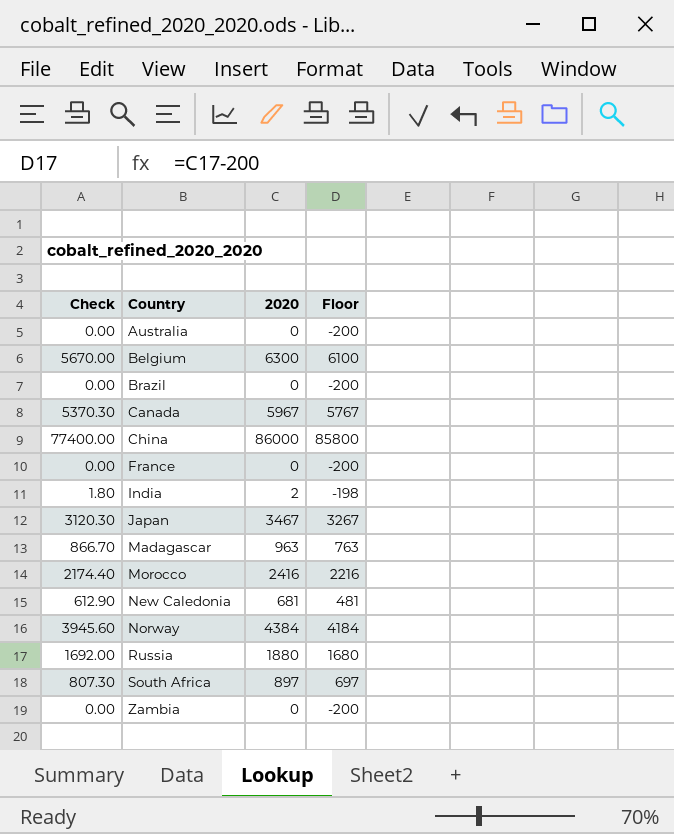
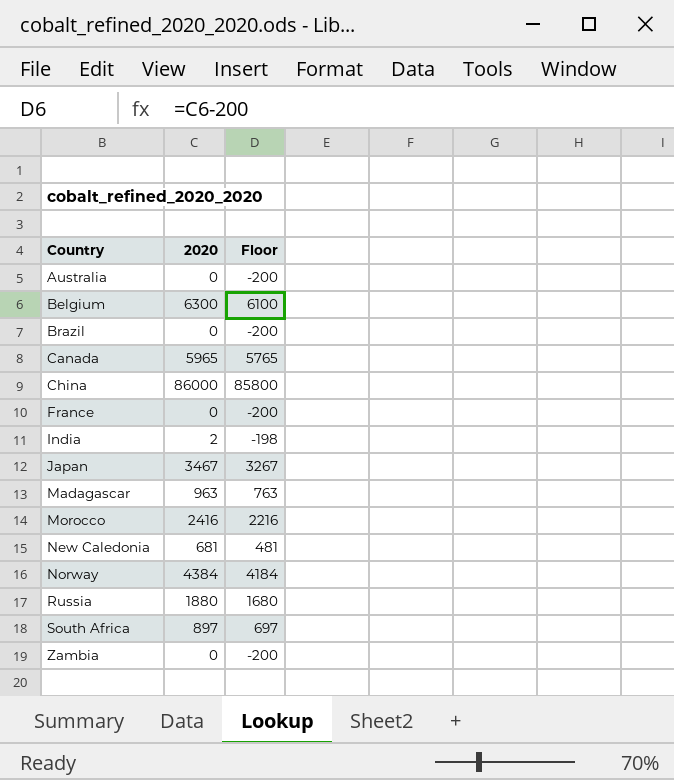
column Check | formula: [2020] * 0.9 -> none
Canada | 2020: 5967 -> 5965
Canada | Floor: 5767 -> 5765

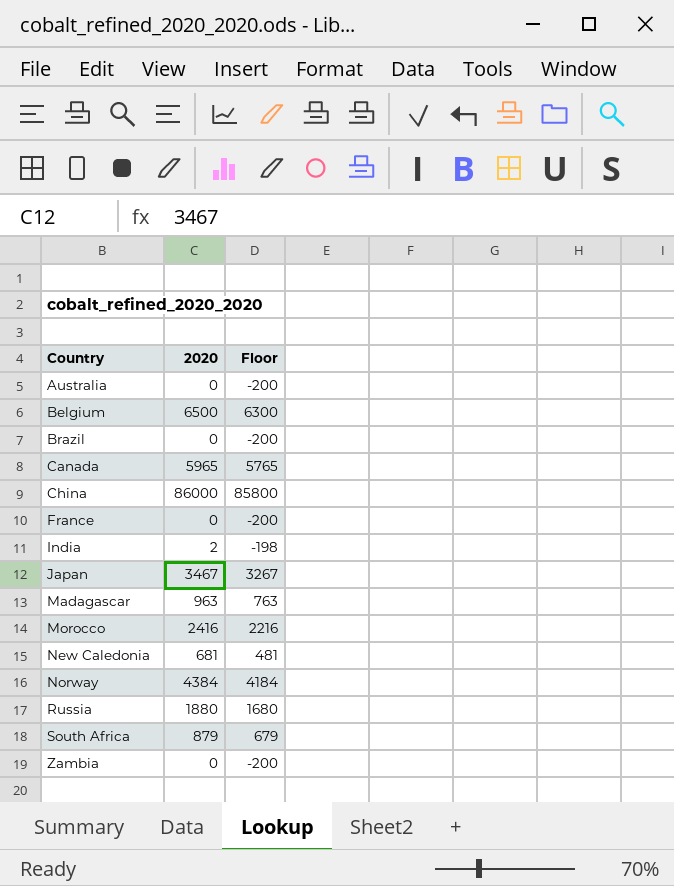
Belgium | 2020: 6300 -> 6500
Belgium | Floor: 6100 -> 6300
South Africa | 2020: 897 -> 879
South Africa | Floor: 697 -> 679

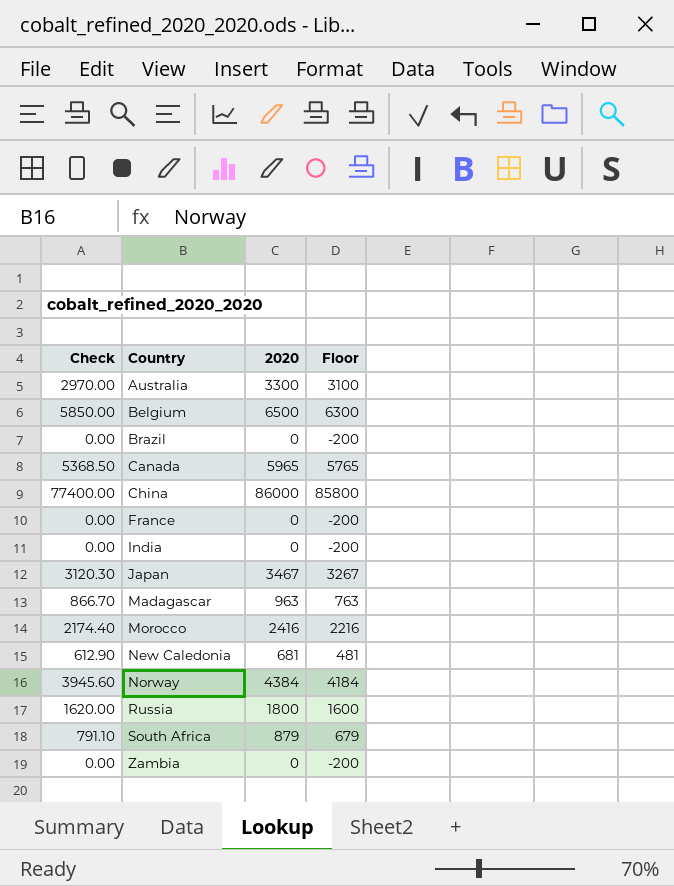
column Check | formula: none -> [2020] * 0.9
Australia | 2020: 0 -> 3300
Australia | Floor: -200 -> 3100
India | 2020: 2 -> 0
India | Floor: -198 -> -200
Russia | 2020: 1880 -> 1800
Russia | Floor: 1680 -> 1600

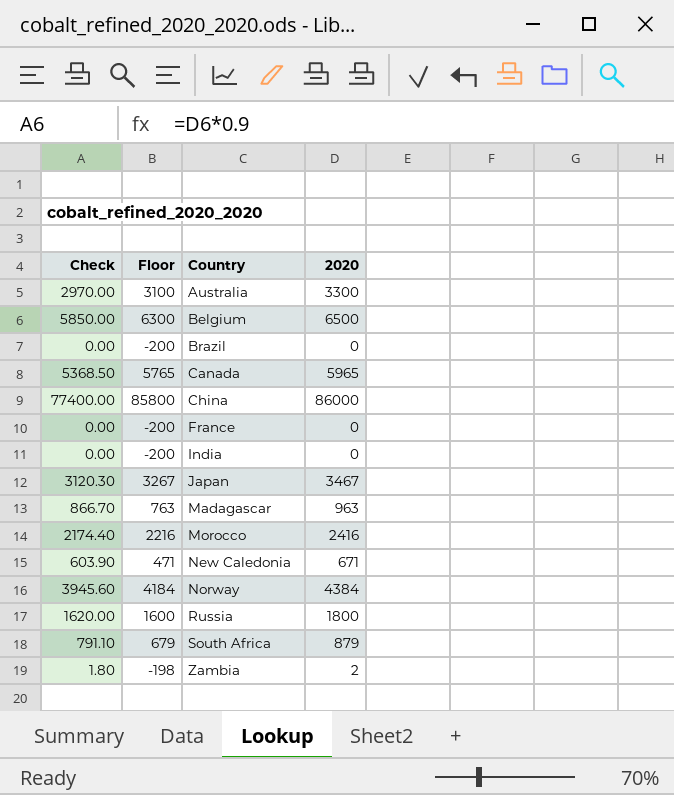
column Floor | position: 4 -> 2
New Caledonia | Check: 612.90 -> 603.90
New Caledonia | Floor: 481 -> 471
New Caledonia | 2020: 681 -> 671
Zambia | Check: 0.00 -> 1.80
Zambia | Floor: -200 -> -198
Zambia | 2020: 0 -> 2

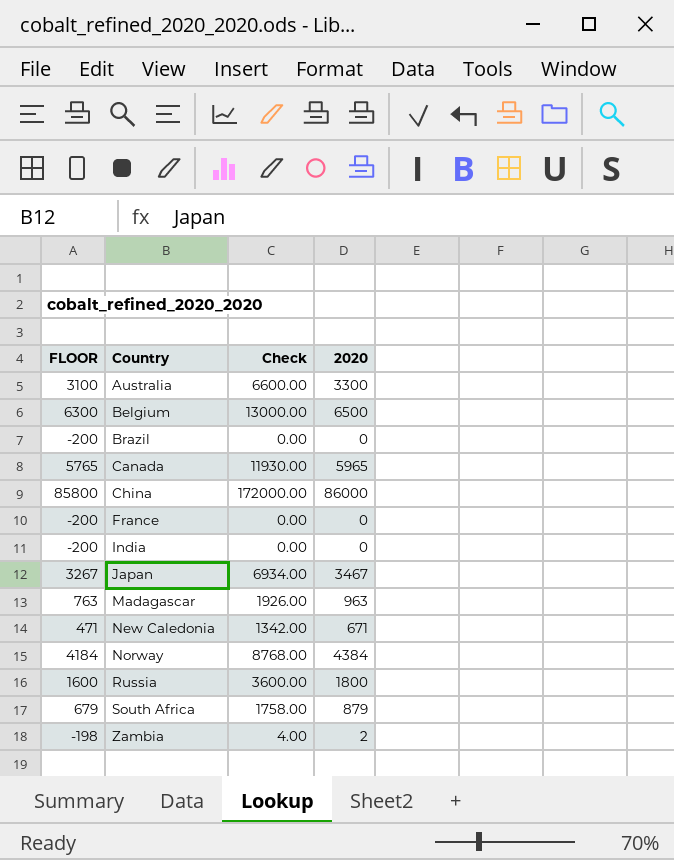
column name: Floor -> FLOOR
column Check | formula: [2020] * 0.9 -> [2020] * 2
column Check | position: 1 -> 3
row Morocco: 2174.40 | 2216 | 2416 -> none

